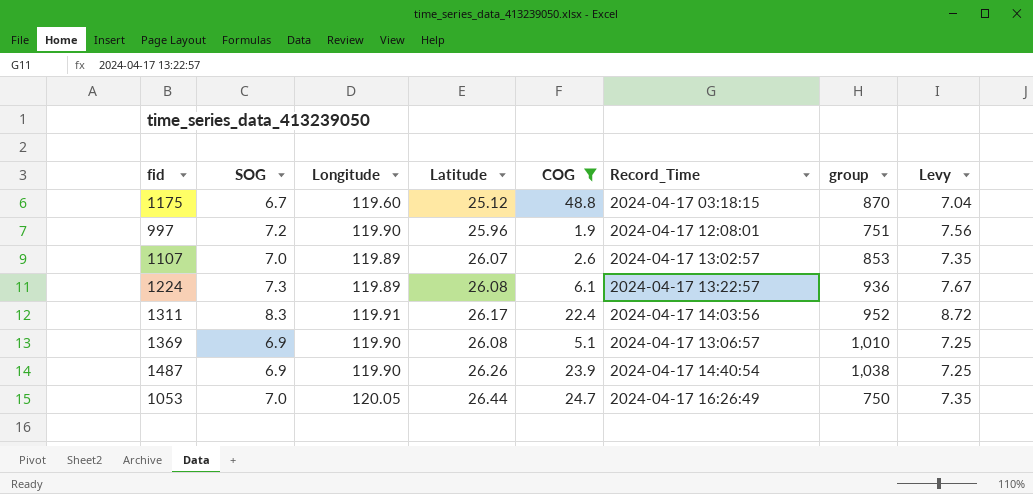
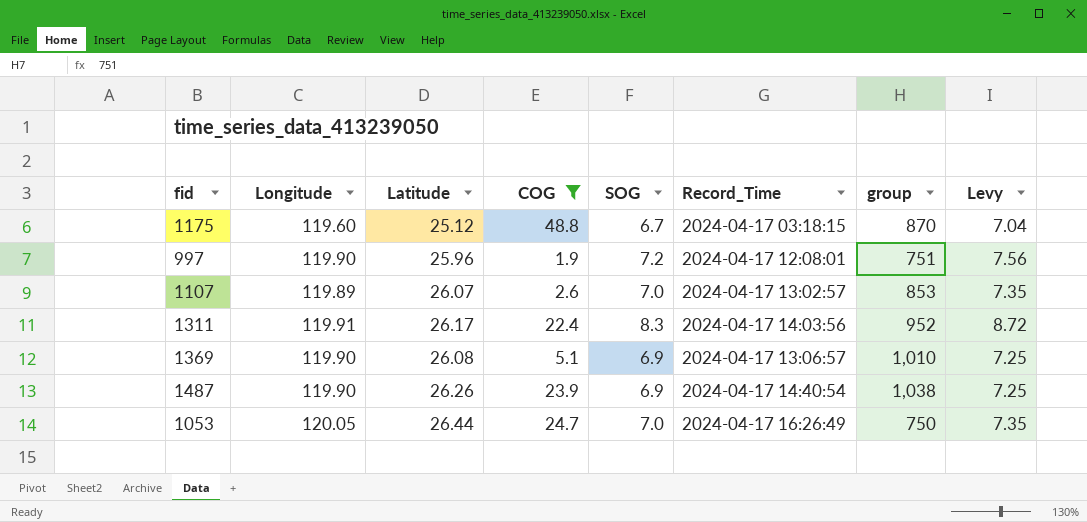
column SOG | position: 2 -> 5
row 1224: 7.3 | 119.89 | 26.08 | 6.1 | 2024-04-17 13:22:57 | 936 | 7.67 -> none

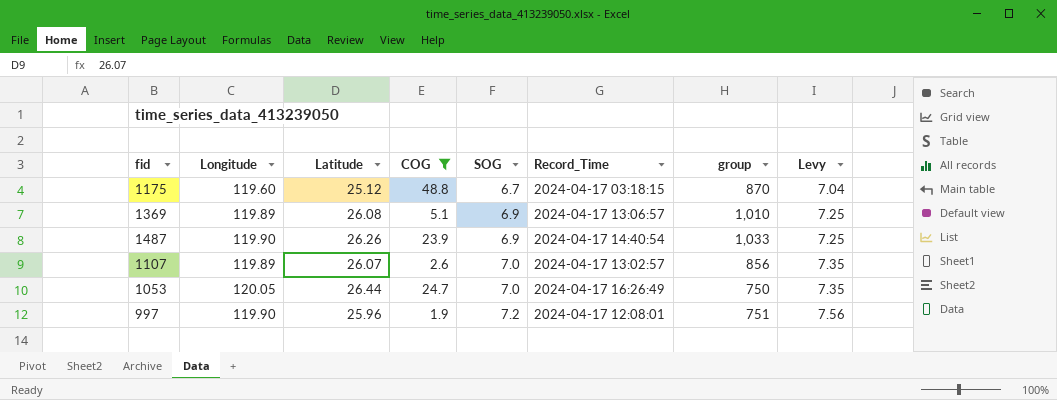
row order: none -> SOG ascending
row 1311: 119.91 | 26.17 | 22.4 | 8.3 | 2024-04-17 14:03:56 | 952 | 8.72 -> none
1369 | Longitude: 119.90 -> 119.89
1487 | group: 1,038 -> 1,033
1107 | group: 853 -> 856

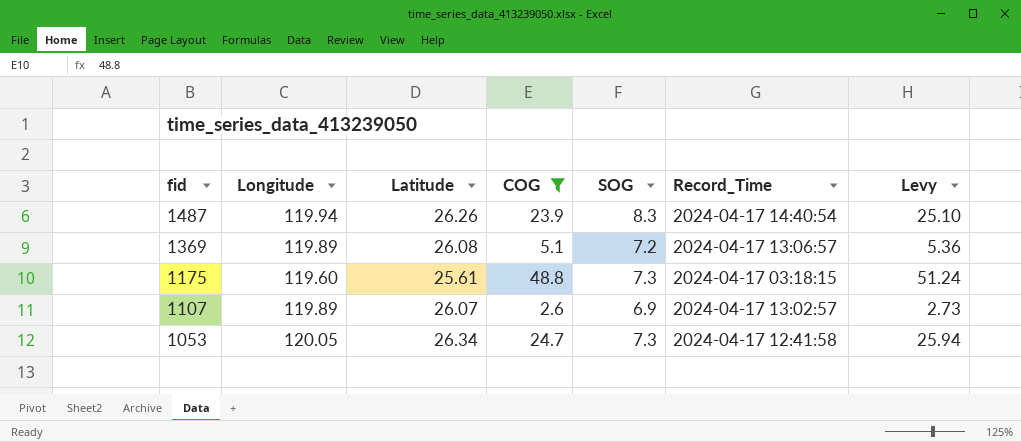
row order: SOG ascending -> fid descending
column group | position: 7 -> none
column Levy | formula: [SOG] * 1.05 -> [COG] * 1.05
row 997: 119.90 | 25.96 | 1.9 | 7.2 | 2024-04-17 12:08:01 | 751 | 7.56 -> none
1487 | Longitude: 119.90 -> 119.94
1487 | SOG: 6.9 -> 8.3
1369 | SOG: 6.9 -> 7.2
1175 | Latitude: 25.12 -> 25.61
1175 | SOG: 6.7 -> 7.3
1107 | SOG: 7.0 -> 6.9
1053 | Latitude: 26.44 -> 26.34
1053 | SOG: 7.0 -> 7.3
1053 | Record_Time: 2024-04-17 16:26:49 -> 2024-04-17 12:41:58

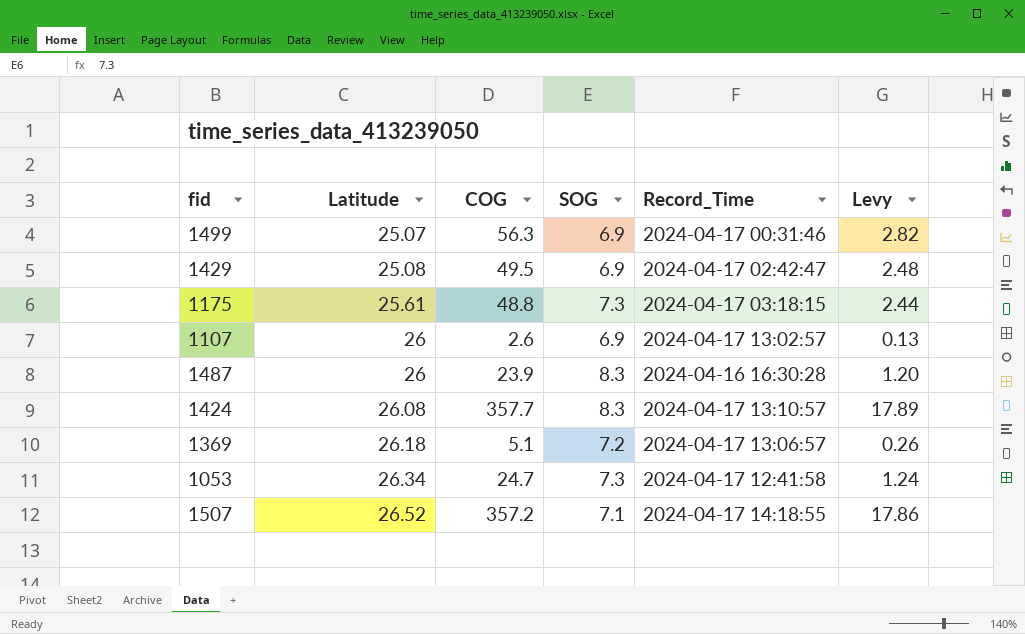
filter: COG <= 48.8 -> none
row order: fid descending -> Latitude ascending
column Longitude | position: 2 -> none
column Levy | formula: [COG] * 1.05 -> [COG] * 0.05
1107 | Latitude: 26.07 -> 26
1487 | Latitude: 26.26 -> 26
1487 | Record_Time: 2024-04-17 14:40:54 -> 2024-04-16 16:30:28
1369 | Latitude: 26.08 -> 26.18

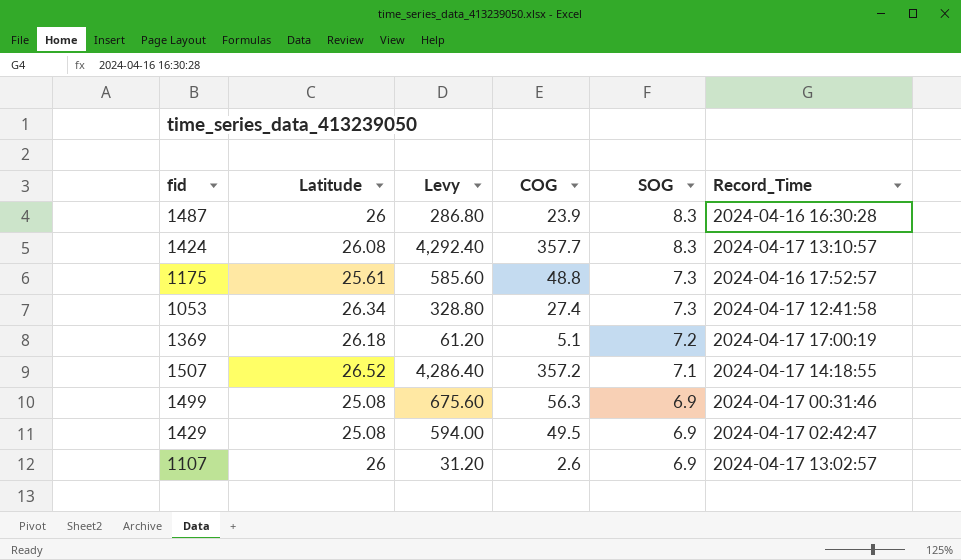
row order: Latitude ascending -> SOG descending
column Levy | formula: [COG] * 0.05 -> [COG] * 12
column Levy | position: 6 -> 3
1175 | Record_Time: 2024-04-17 03:18:15 -> 2024-04-16 17:52:57
1053 | COG: 24.7 -> 27.4
1369 | Record_Time: 2024-04-17 13:06:57 -> 2024-04-17 17:00:19
1499 | Latitude: 25.07 -> 25.08

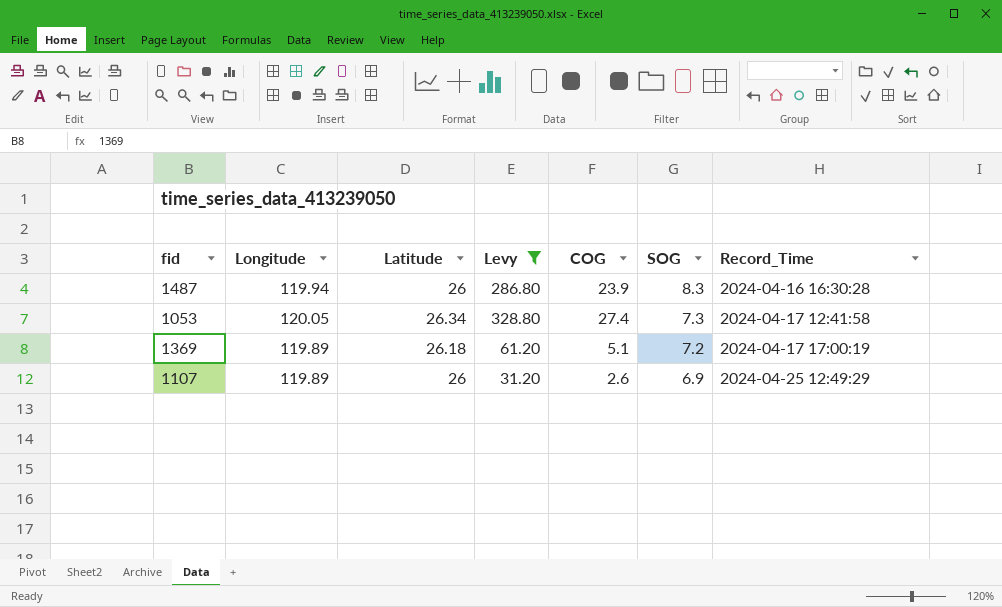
filter: none -> Levy <= 328.80
column Longitude | position: none -> 2
1107 | Record_Time: 2024-04-17 13:02:57 -> 2024-04-25 12:49:29

